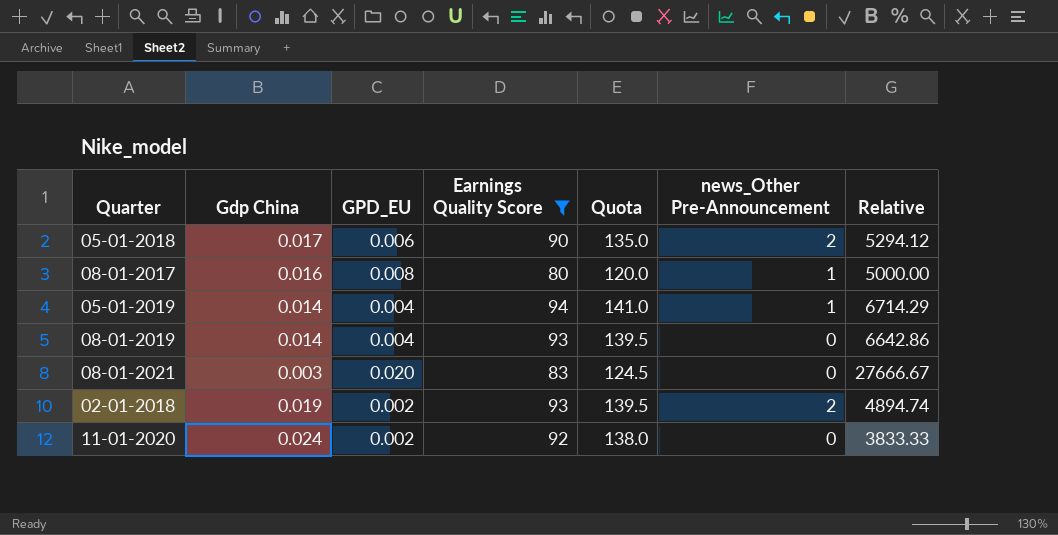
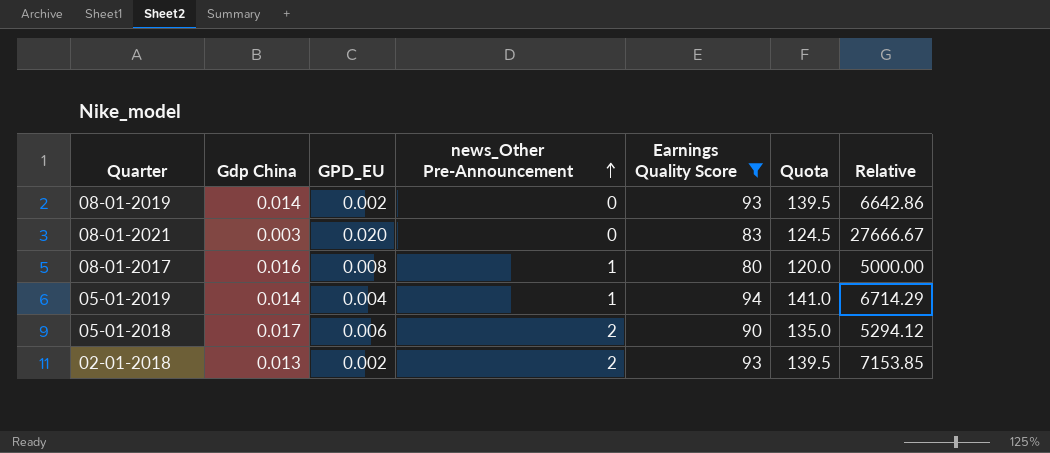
row order: none -> news_Other Pre-Announcement ascending
column news_Other Pre-Announcement | position: 6 -> 4
row 11-01-2020: 0.024 | 0.002 | 92 | 138.0 | 0 | 3833.33 -> none
08-01-2019 | GPD_EU: 0.004 -> 0.002
02-01-2018 | Gdp China: 0.019 -> 0.013
02-01-2018 | Relative: 4894.74 -> 7153.85

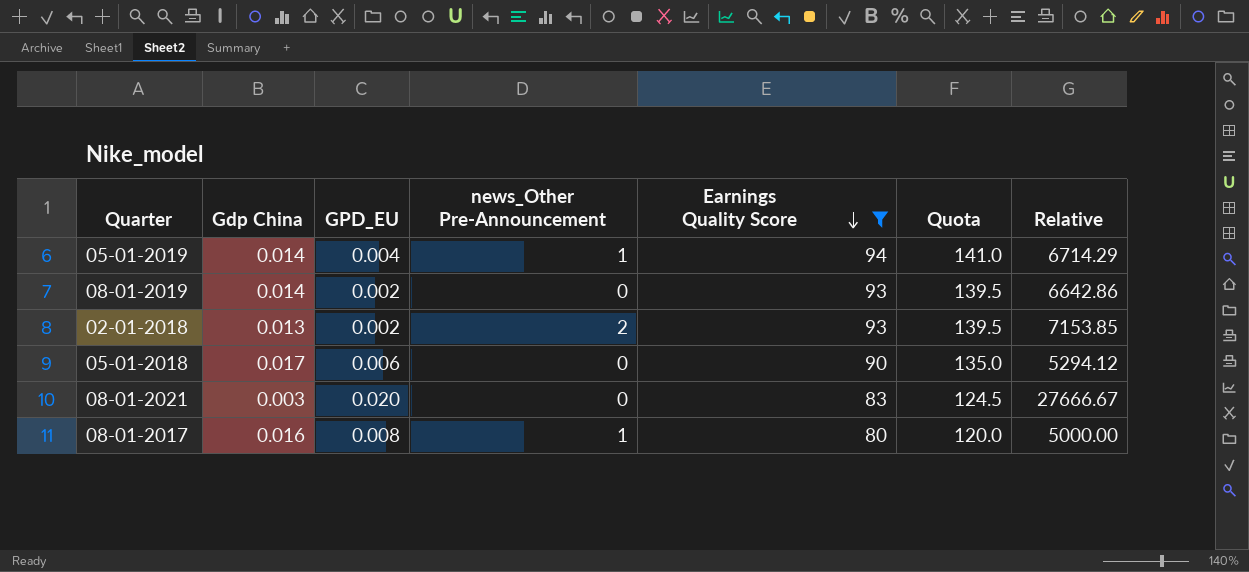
row order: news_Other Pre-Announcement ascending -> Earnings Quality Score descending
05-01-2018 | news_Other Pre-Announcement: 2 -> 0

